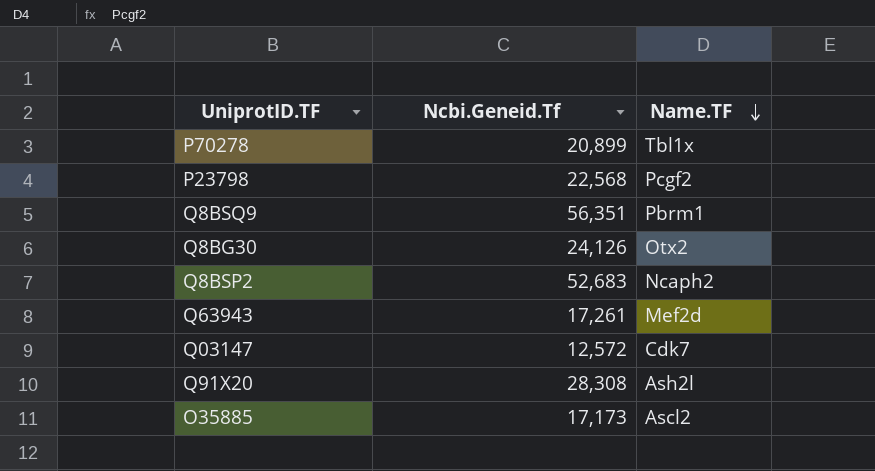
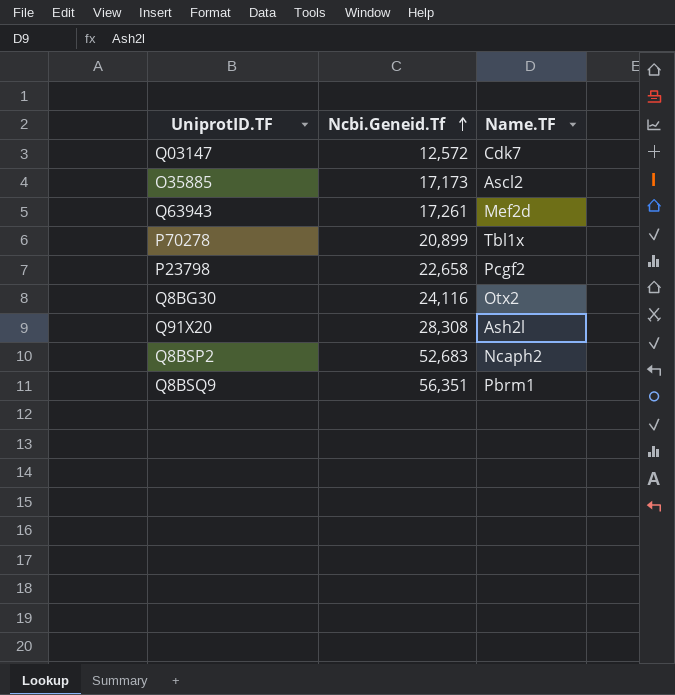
row order: Name.TF descending -> Ncbi.Geneid.Tf ascending
P23798 | Ncbi.Geneid.Tf: 22,568 -> 22,658
Q8BG30 | Ncbi.Geneid.Tf: 24,126 -> 24,116

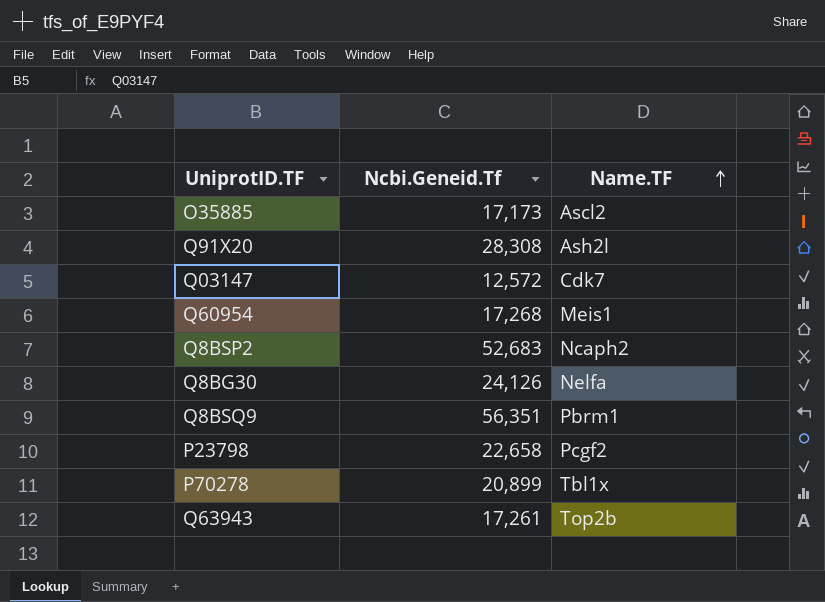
row order: Ncbi.Geneid.Tf ascending -> Name.TF ascending
row Q60954: none -> 17,268 | Meis1
Q8BG30 | Ncbi.Geneid.Tf: 24,116 -> 24,126
Q8BG30 | Name.TF: Otx2 -> Nelfa
Q63943 | Name.TF: Mef2d -> Top2b

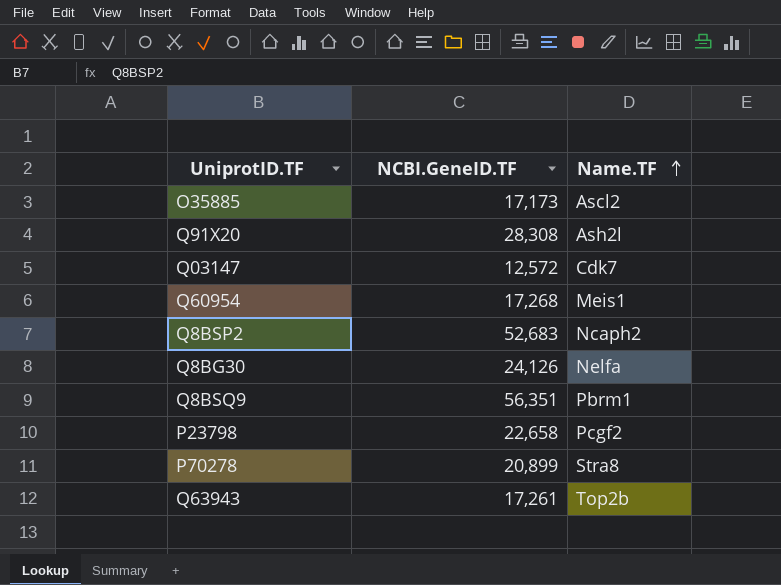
column name: Ncbi.Geneid.Tf -> NCBI.GeneID.TF
P70278 | Name.TF: Tbl1x -> Stra8

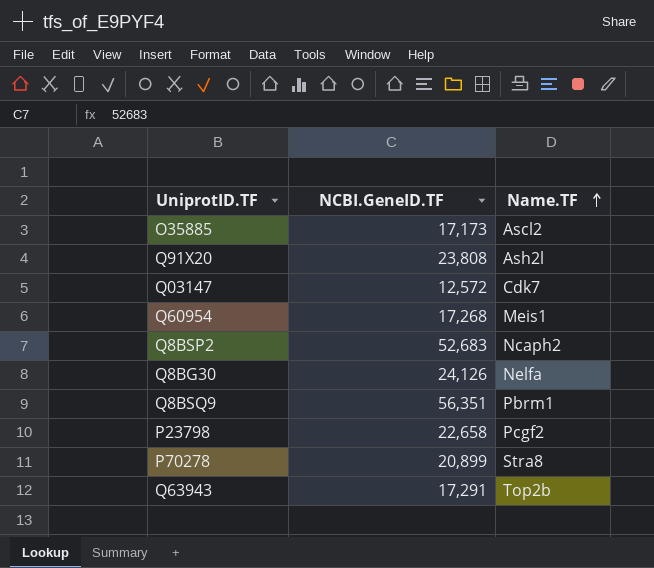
Q91X20 | NCBI.GeneID.TF: 28,308 -> 23,808
Q63943 | NCBI.GeneID.TF: 17,261 -> 17,291

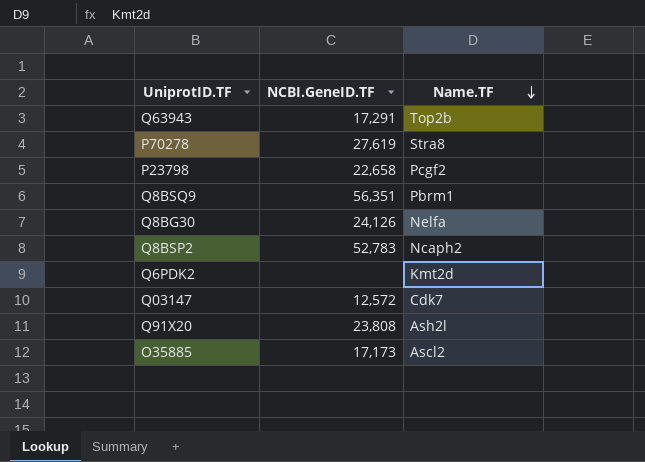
row order: Name.TF ascending -> Name.TF descending
row Q60954: 17,268 | Meis1 -> none
P70278 | NCBI.GeneID.TF: 20,899 -> 27,619
Q8BSP2 | NCBI.GeneID.TF: 52,683 -> 52,783
row Q6PDK2: none -> none | Kmt2d

